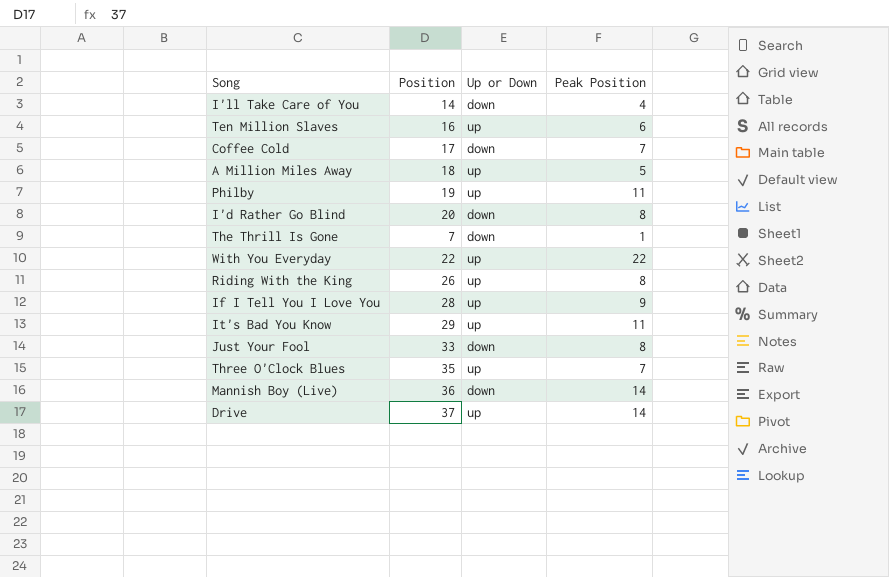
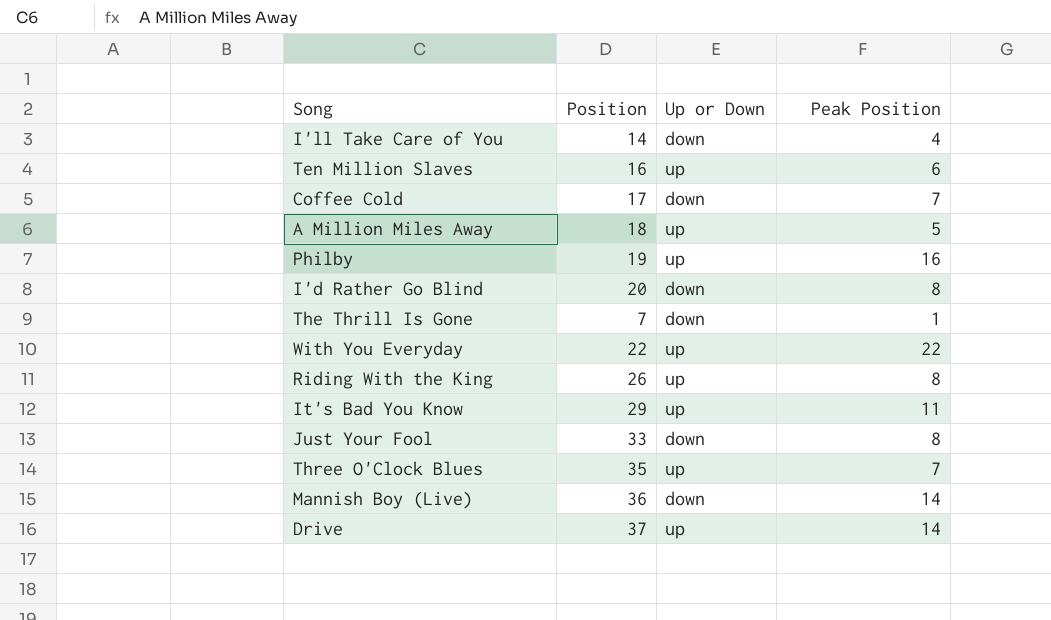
row If I Tell You I Love You: 28 | up | 9 -> none
Philby | Peak Position: 11 -> 16

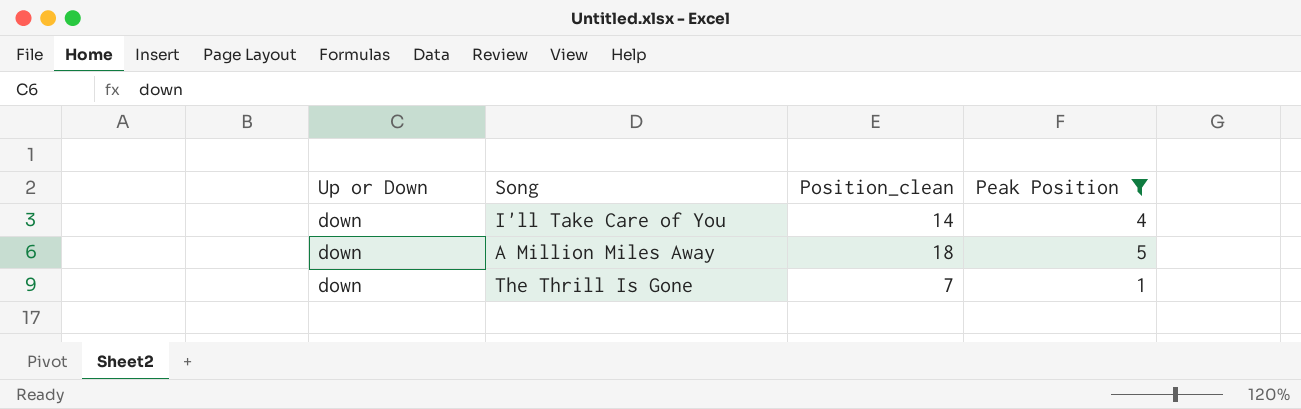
filter: none -> Peak Position <= 5
column Up or Down | position: 3 -> 1
column name: Position -> Position_clean
A Million Miles Away | Up or Down: up -> down

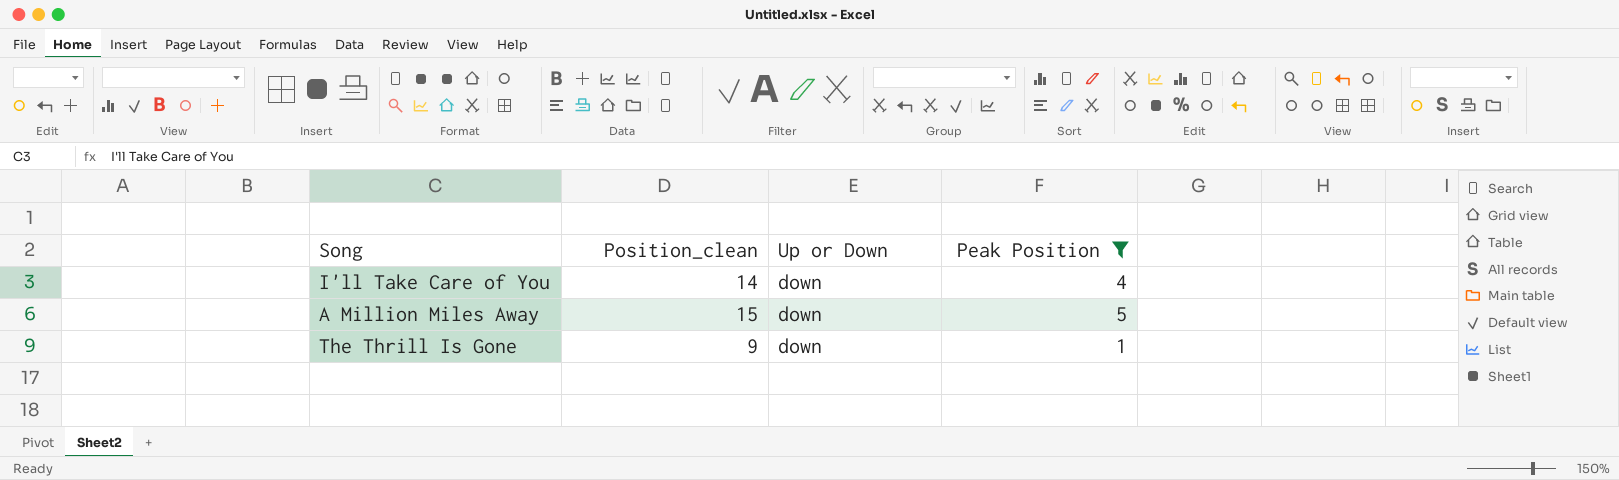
column Up or Down | position: 1 -> 3
A Million Miles Away | Position_clean: 18 -> 15
The Thrill Is Gone | Position_clean: 7 -> 9

